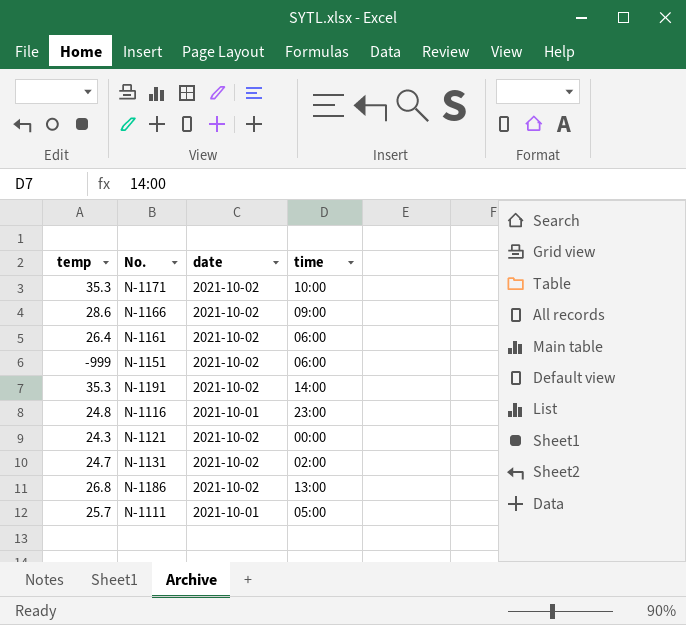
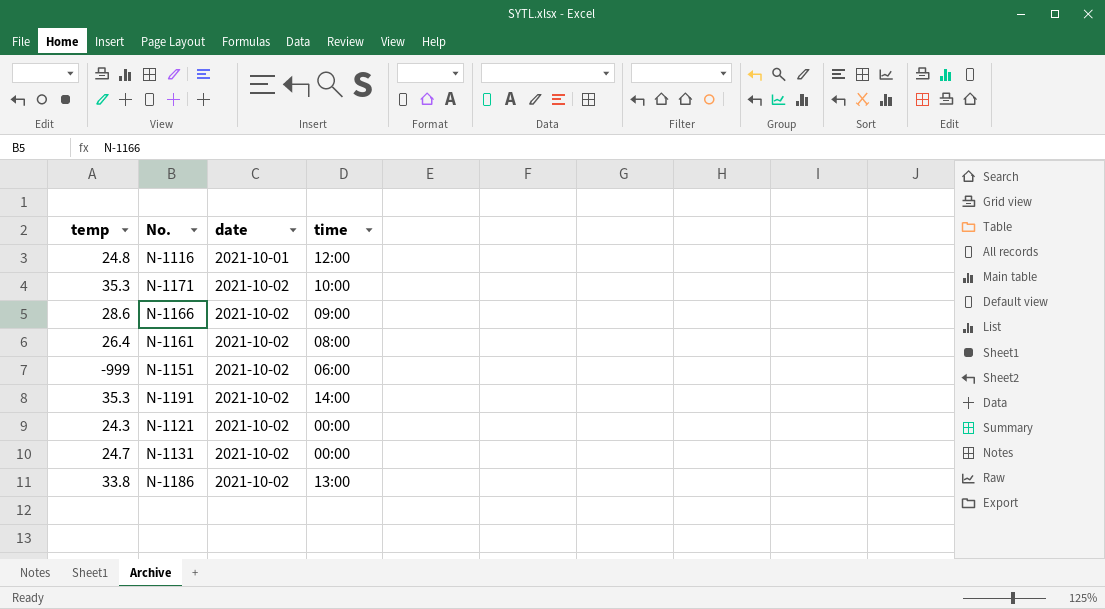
row order: none -> date ascending
row N-1111: 25.7 | 2021-10-01 | 05:00 -> none
N-1116 | time: 23:00 -> 12:00
N-1161 | time: 06:00 -> 08:00
N-1131 | time: 02:00 -> 00:00
N-1186 | temp: 26.8 -> 33.8

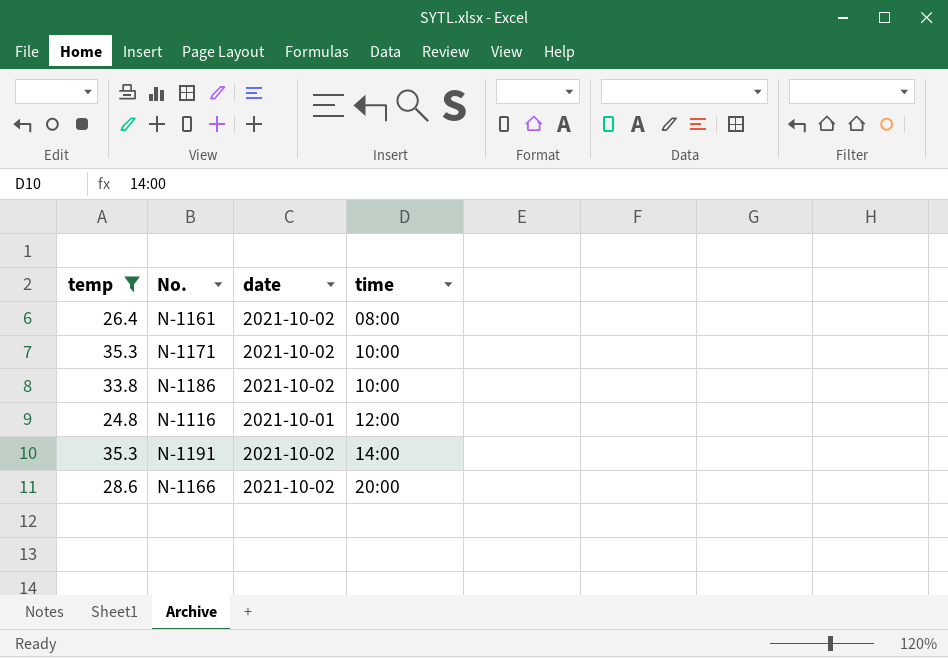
filter: none -> temp >= 24.8
row order: date ascending -> time ascending
N-1186 | time: 13:00 -> 10:00
N-1166 | time: 09:00 -> 20:00

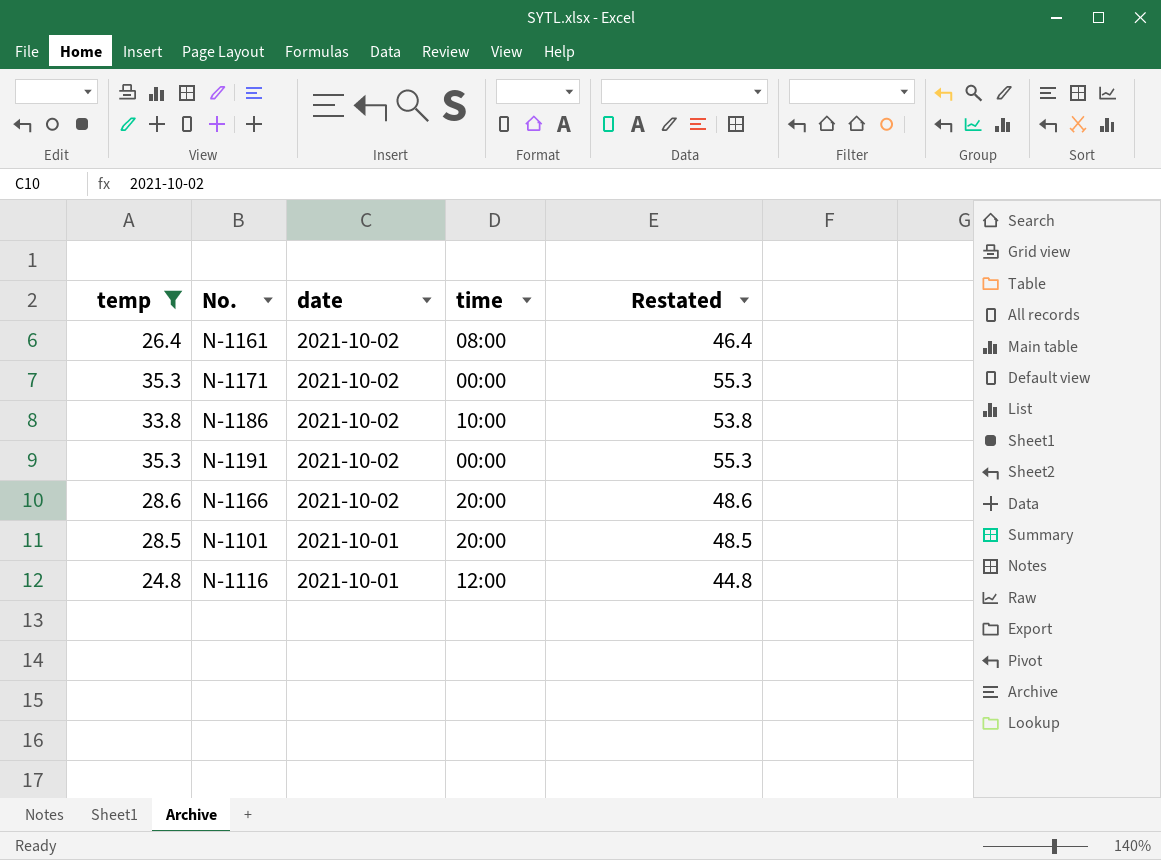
row order: time ascending -> date descending
column Restated | formula: none -> [temp] + 20
N-1171 | time: 10:00 -> 00:00
N-1191 | time: 14:00 -> 00:00
row N-1101: none -> 28.5 | 2021-10-01 | 20:00 | 48.5

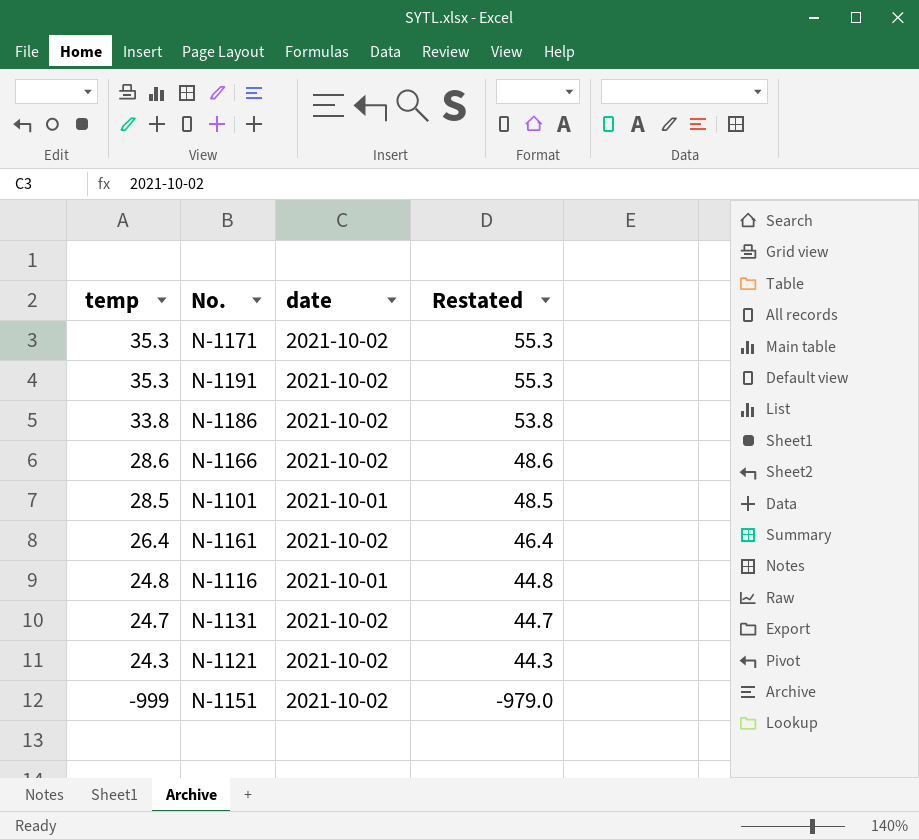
filter: temp >= 24.8 -> none
row order: date descending -> temp descending
column time | position: 4 -> none

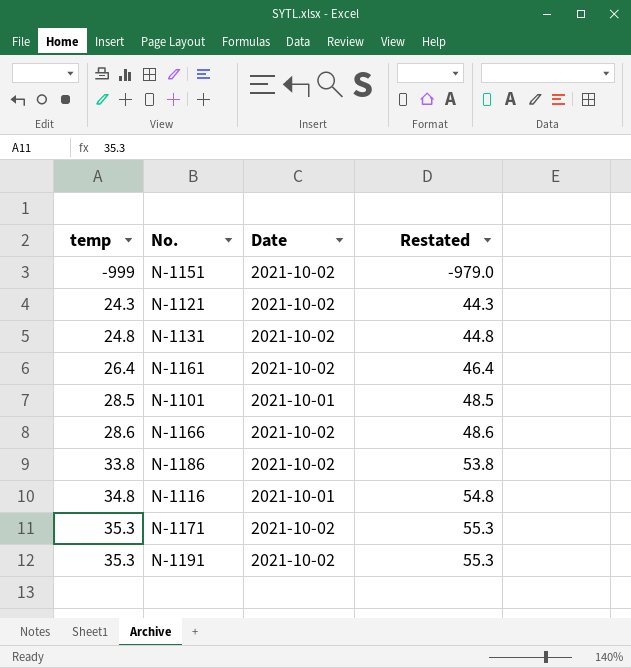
row order: temp descending -> temp ascending
column name: date -> Date
N-1131 | temp: 24.7 -> 24.8
N-1131 | Restated: 44.7 -> 44.8
N-1116 | temp: 24.8 -> 34.8
N-1116 | Restated: 44.8 -> 54.8

